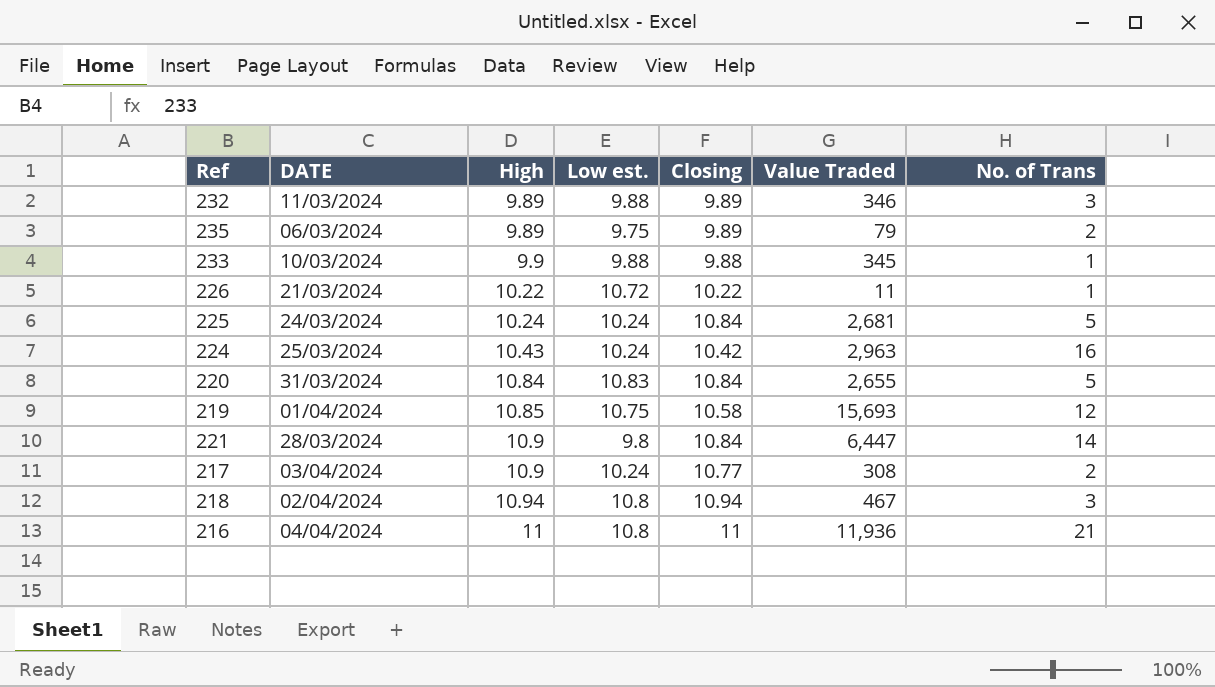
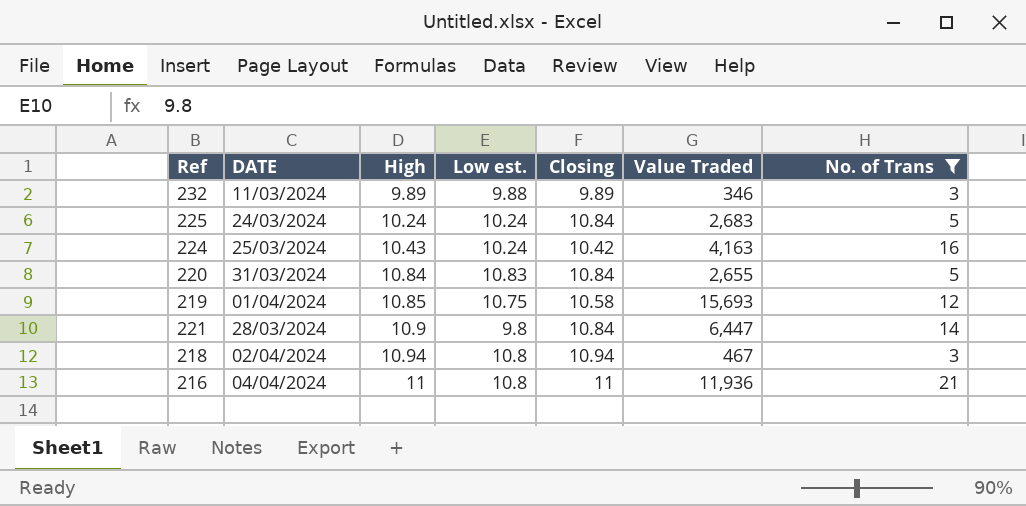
filter: none -> No. of Trans >= 3
225 | Value Traded: 2,681 -> 2,683
224 | Value Traded: 2,963 -> 4,163

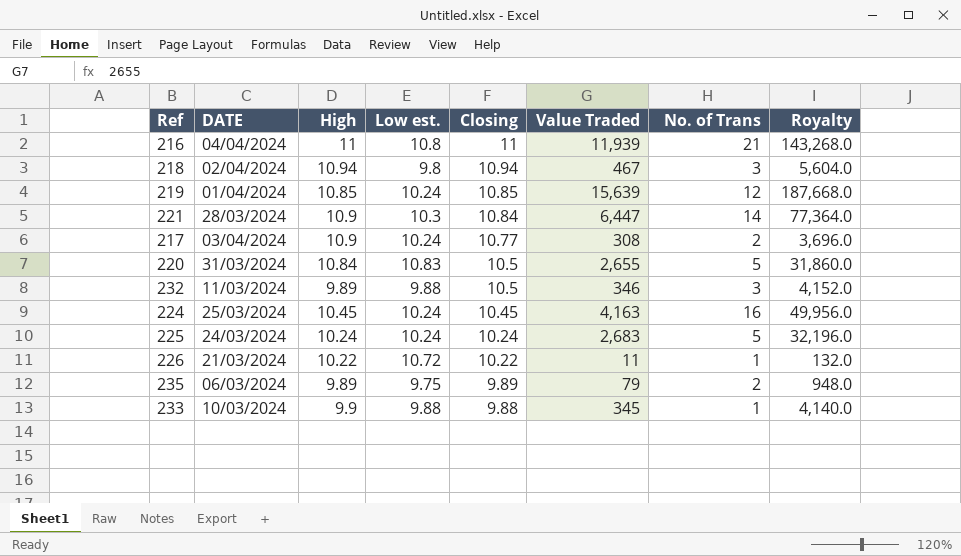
filter: No. of Trans >= 3 -> none
row order: High ascending -> Closing descending
column Royalty | formula: none -> [Value Traded] * 12
216 | Value Traded: 11,936 -> 11,939
218 | Low est.: 10.8 -> 9.8
219 | Low est.: 10.75 -> 10.24
219 | Closing: 10.58 -> 10.85
219 | Value Traded: 15,693 -> 15,639
221 | Low est.: 9.8 -> 10.3
220 | Closing: 10.84 -> 10.5
232 | Closing: 9.89 -> 10.5
224 | High: 10.43 -> 10.45
224 | Closing: 10.42 -> 10.45
225 | Closing: 10.84 -> 10.24

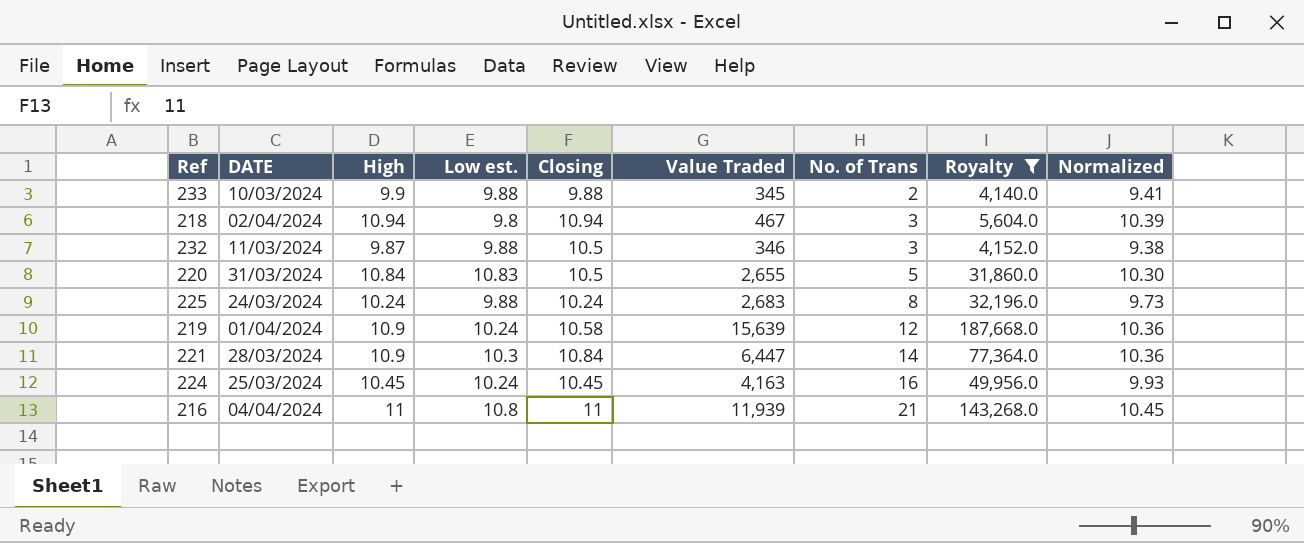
filter: none -> Royalty >= 4,140.0
row order: Closing descending -> No. of Trans ascending
column Normalized | formula: none -> [High] * 0.95
233 | No. of Trans: 1 -> 2
232 | High: 9.89 -> 9.87
225 | Low est.: 10.24 -> 9.88
225 | No. of Trans: 5 -> 8
219 | High: 10.85 -> 10.9
219 | Closing: 10.85 -> 10.58

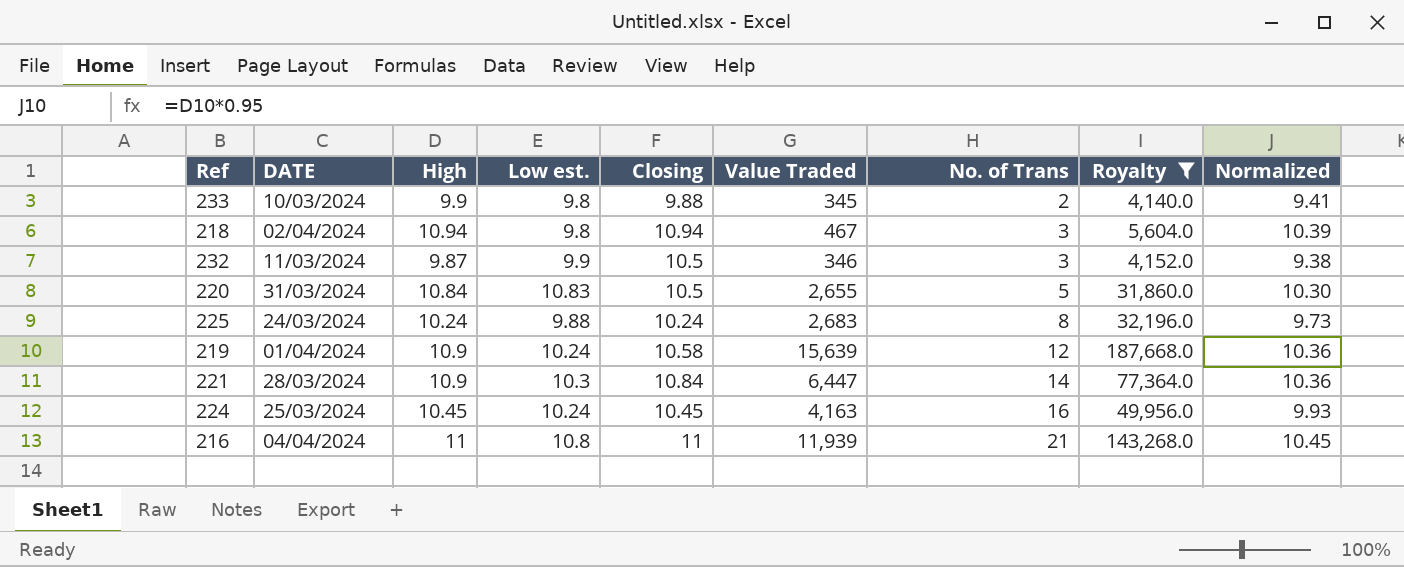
233 | Low est.: 9.88 -> 9.8
232 | Low est.: 9.88 -> 9.9

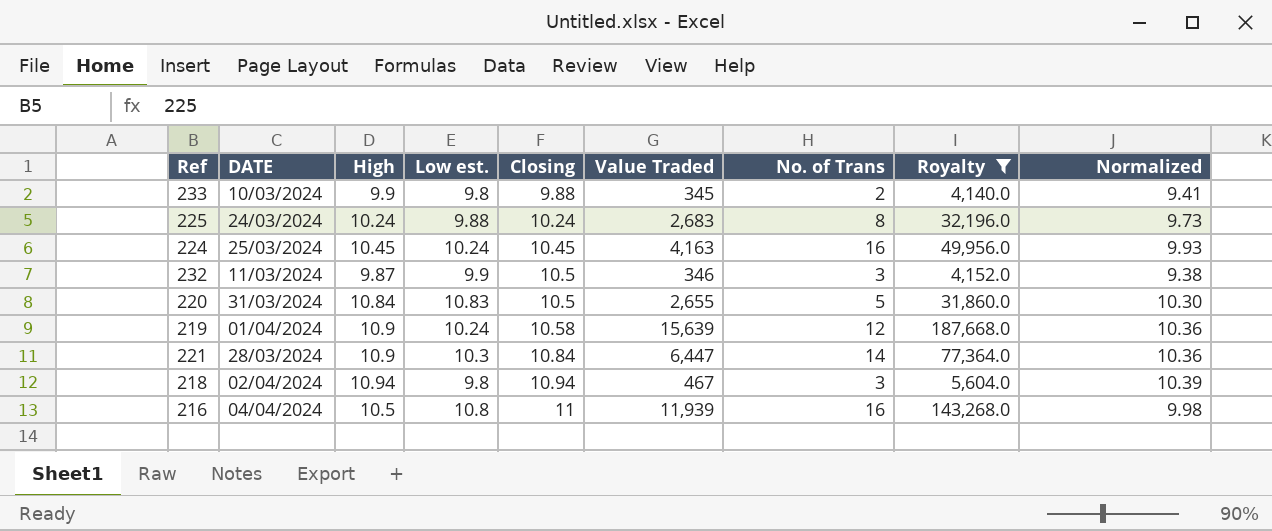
row order: No. of Trans ascending -> Closing ascending
216 | High: 11 -> 10.5
216 | No. of Trans: 21 -> 16
216 | Normalized: 10.45 -> 9.98

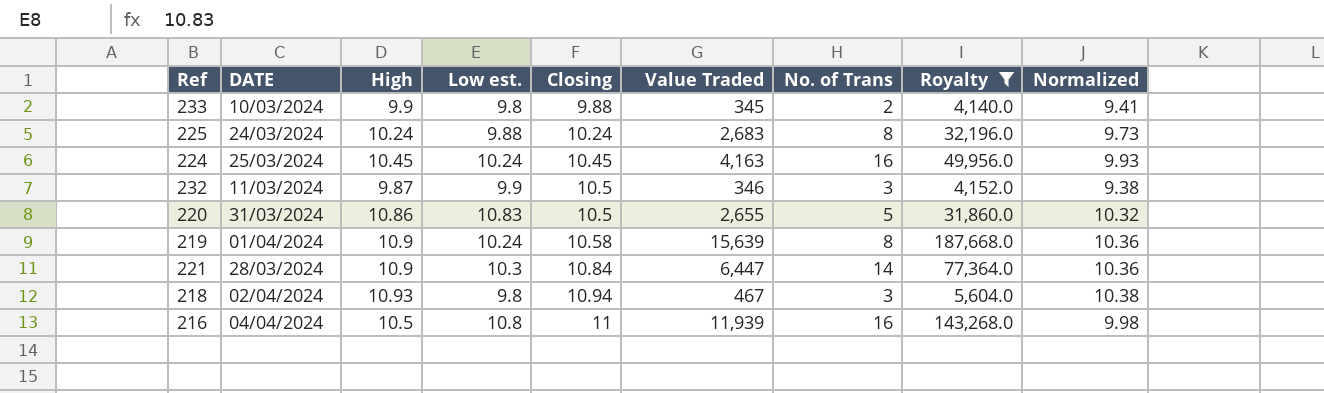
220 | High: 10.84 -> 10.86
220 | Normalized: 10.30 -> 10.32
219 | No. of Trans: 12 -> 8
218 | High: 10.94 -> 10.93
218 | Normalized: 10.39 -> 10.38

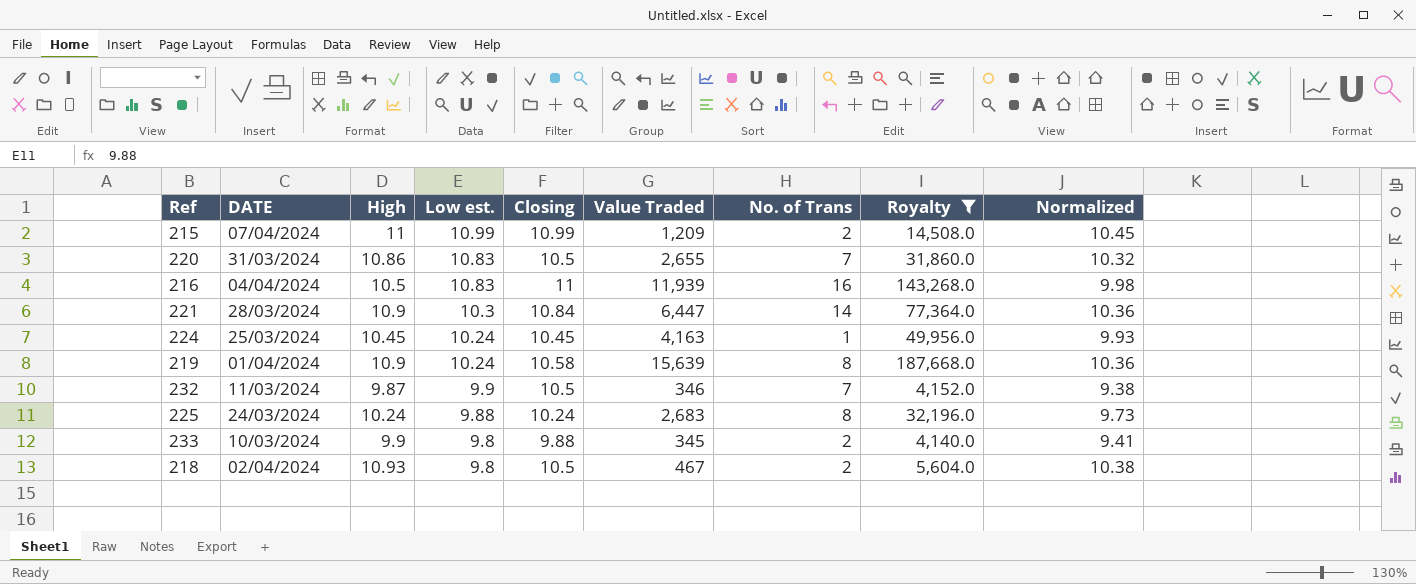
row order: Closing ascending -> Low est. descending
row 215: none -> 07/04/2024 | 11 | 10.99 | 10.99 | 1,209 | 2 | 14,508.0 | 10.45
220 | No. of Trans: 5 -> 7
216 | Low est.: 10.8 -> 10.83
224 | No. of Trans: 16 -> 1
232 | No. of Trans: 3 -> 7
218 | Closing: 10.94 -> 10.5
218 | No. of Trans: 3 -> 2

